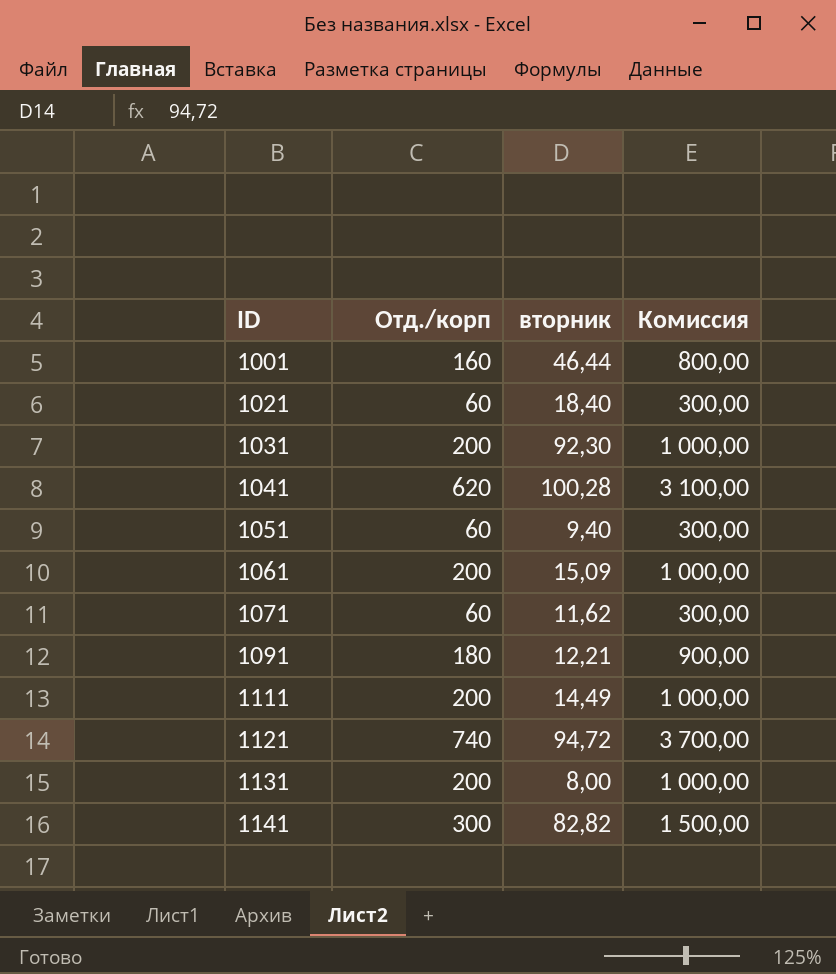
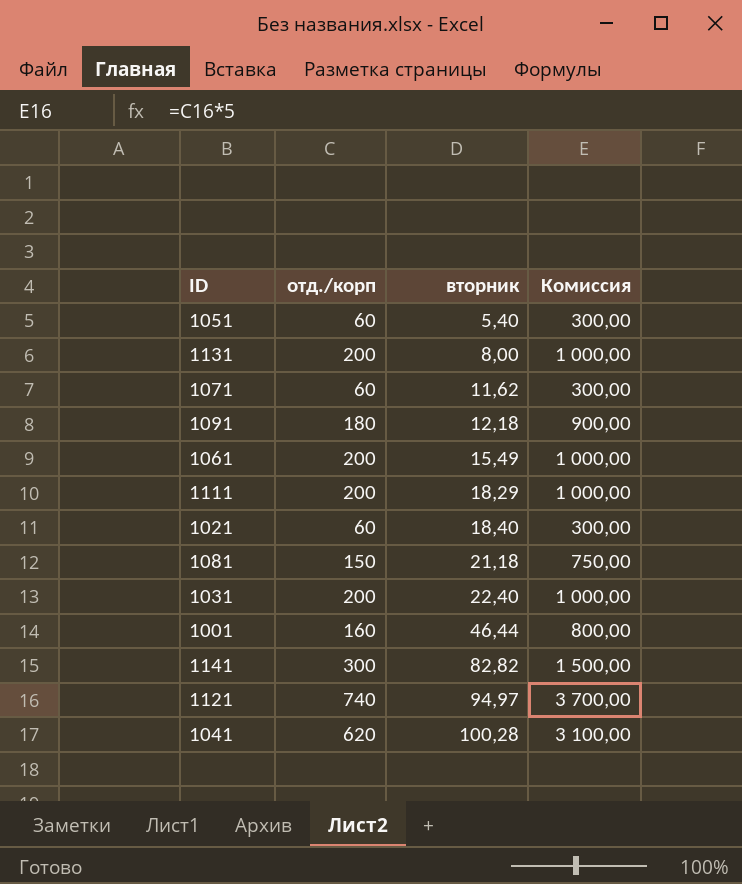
row order: ID ascending -> вторник ascending
column name: Отд./корп -> отд./корп
1051 | вторник: 9,40 -> 5,40
1091 | вторник: 12,21 -> 12,18
1061 | вторник: 15,09 -> 15,49
1111 | вторник: 14,49 -> 18,29
row 1081: none -> 150 | 21,18 | 750,00
1031 | вторник: 92,30 -> 22,40
1121 | вторник: 94,72 -> 94,97

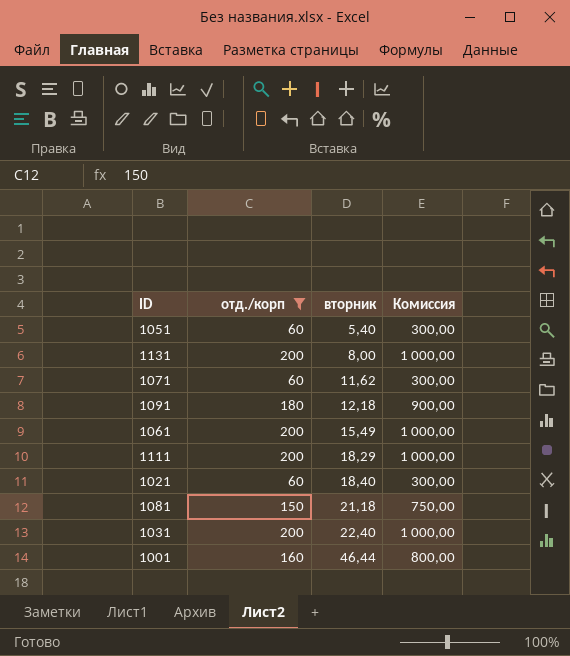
filter: none -> отд./корп <= 200

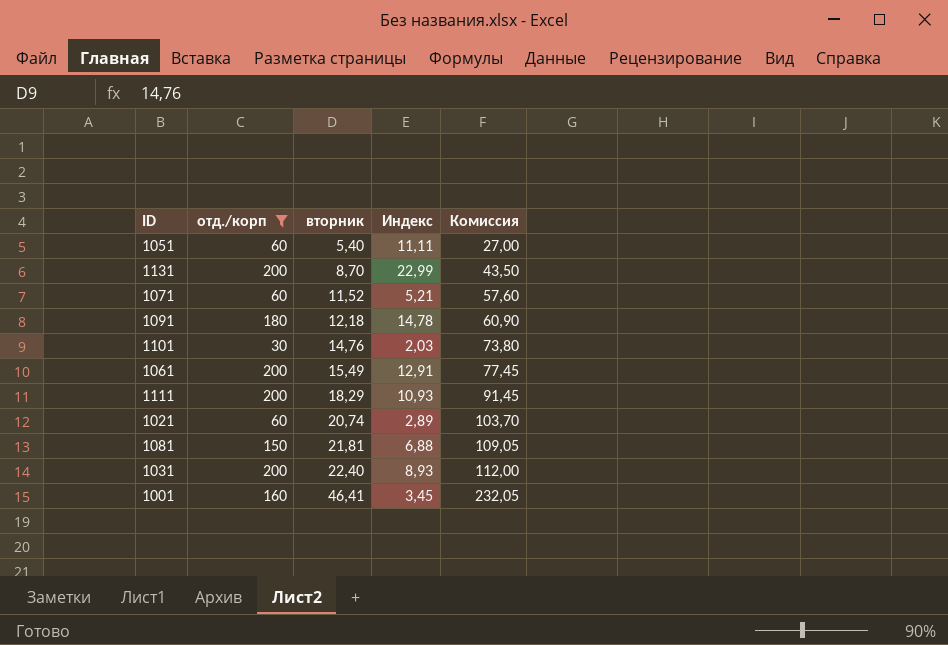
column Индекс | formula: none -> [отд./корп] / [вторник]
column Комиссия | formula: [отд./корп] * 5 -> [вторник] * 5
1131 | вторник: 8,00 -> 8,70
1071 | вторник: 11,62 -> 11,52
row 1101: none -> 30 | 14,76 | 2,03 | 73,80
1021 | вторник: 18,40 -> 20,74
1081 | вторник: 21,18 -> 21,81
1001 | вторник: 46,44 -> 46,41

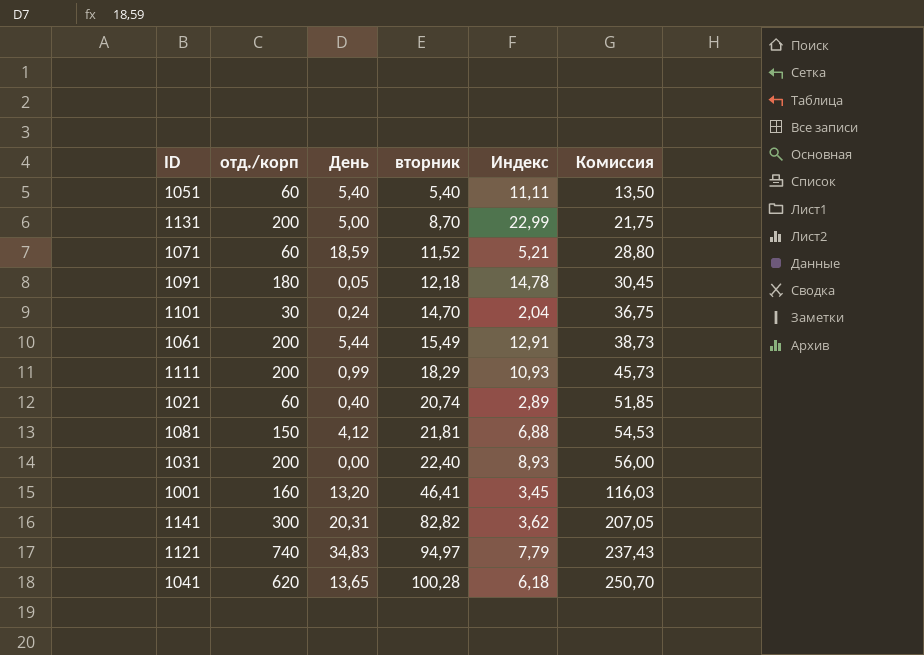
filter: отд./корп <= 200 -> none
column День | position: none -> 3
column Комиссия | formula: [вторник] * 5 -> [вторник] * 2,5
1101 | вторник: 14,76 -> 14,70
1101 | Индекс: 2,03 -> 2,04

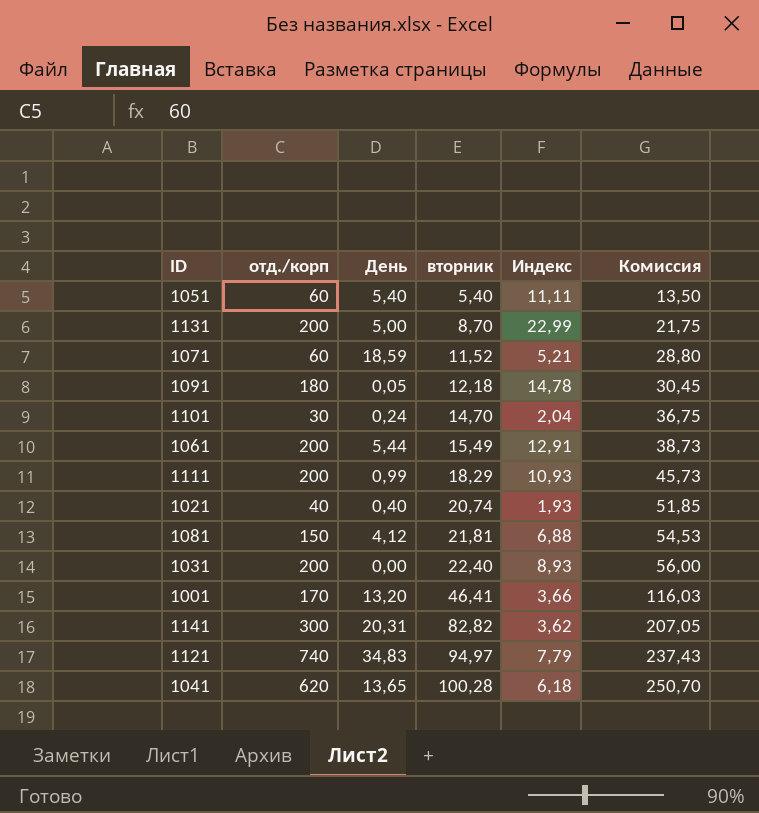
1021 | отд./корп: 60 -> 40
1021 | Индекс: 2,89 -> 1,93
1001 | отд./корп: 160 -> 170
1001 | Индекс: 3,45 -> 3,66

